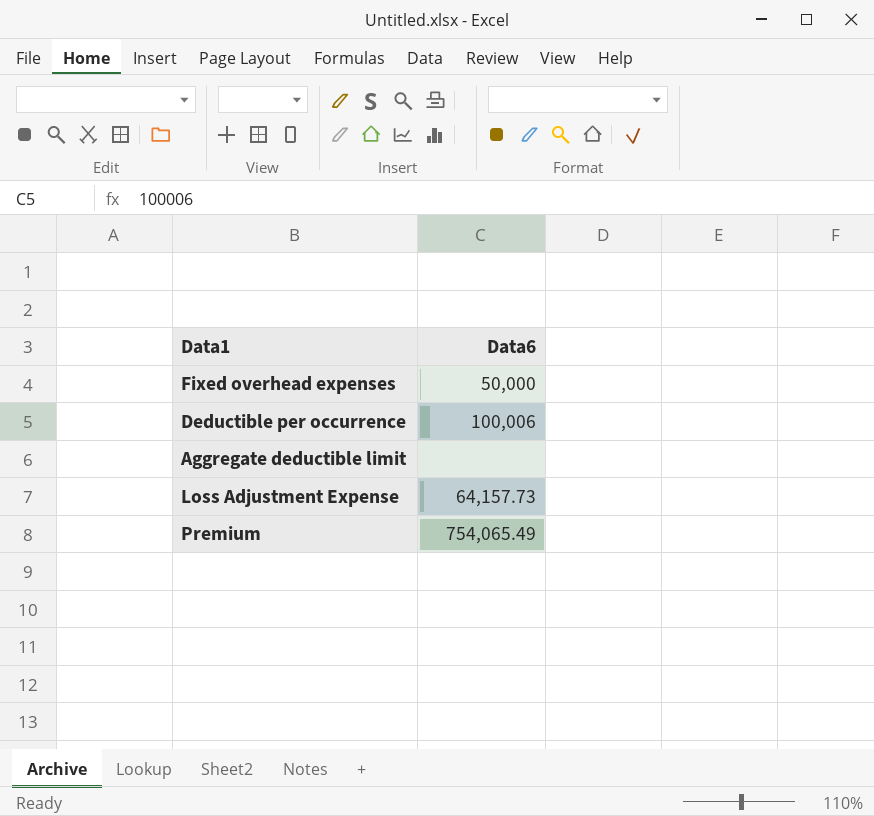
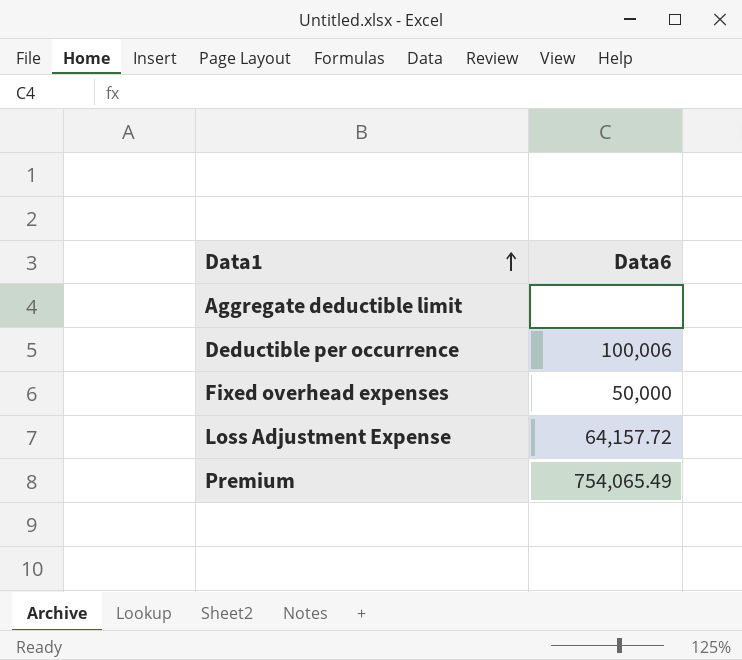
row order: none -> Data1 ascending
Loss Adjustment Expense | Data6: 64,157.73 -> 64,157.72

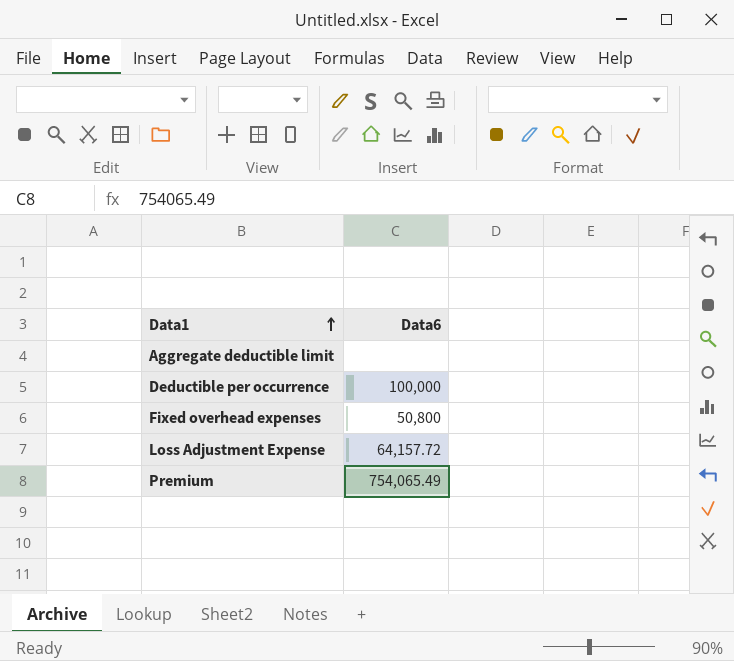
Deductible per occurrence | Data6: 100,006 -> 100,000
Fixed overhead expenses | Data6: 50,000 -> 50,800

